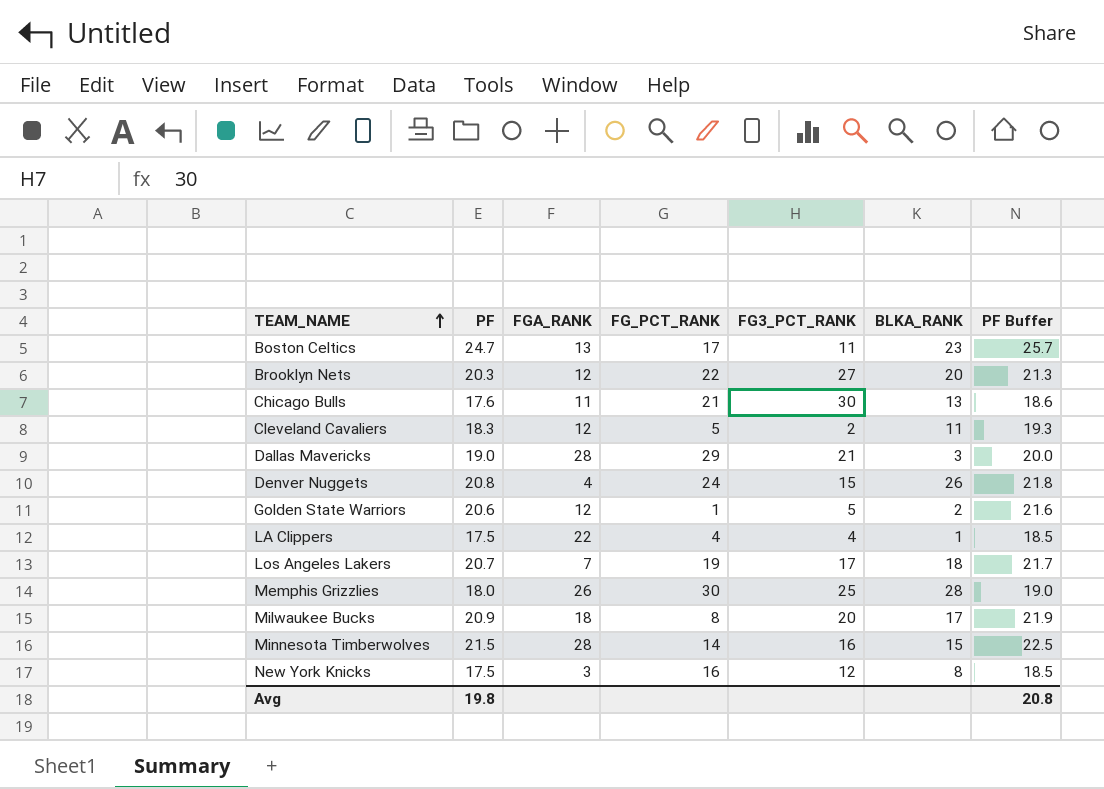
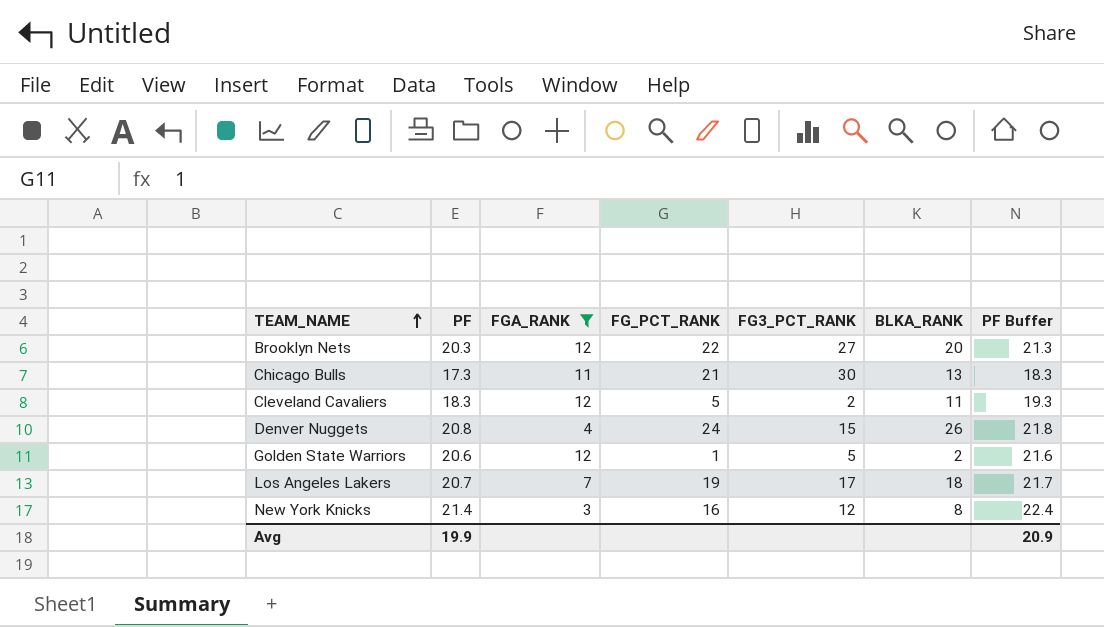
filter: none -> FGA_RANK <= 12
Chicago Bulls | PF: 17.6 -> 17.3
Chicago Bulls | PF Buffer: 18.6 -> 18.3
New York Knicks | PF: 17.5 -> 21.4
New York Knicks | PF Buffer: 18.5 -> 22.4
Avg | PF: 19.8 -> 19.9
Avg | PF Buffer: 20.8 -> 20.9

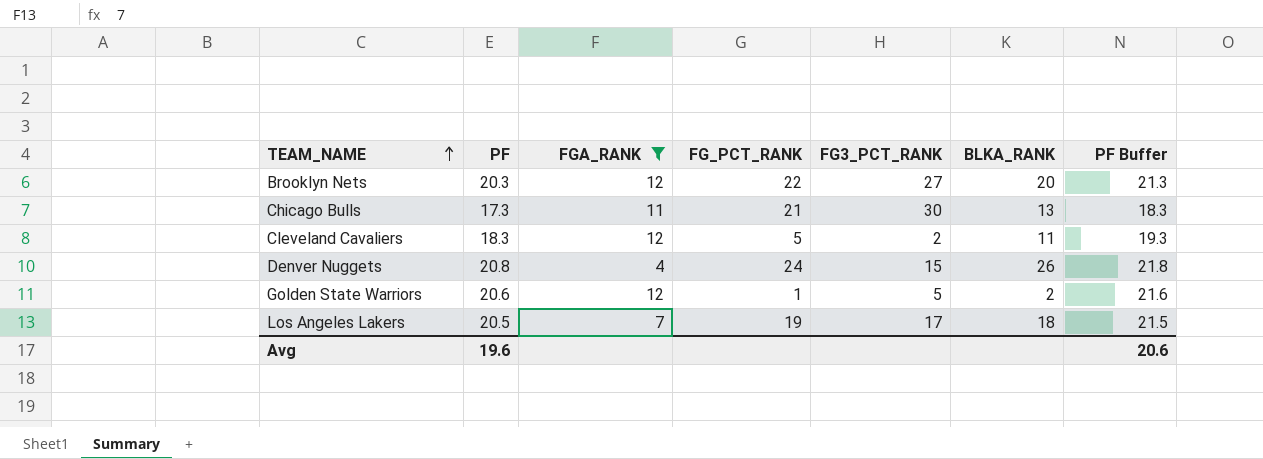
row New York Knicks: 21.4 | 3 | 16 | 12 | 8 | 22.4 -> none
Los Angeles Lakers | PF: 20.7 -> 20.5
Los Angeles Lakers | PF Buffer: 21.7 -> 21.5
Avg | PF: 19.9 -> 19.6
Avg | PF Buffer: 20.9 -> 20.6

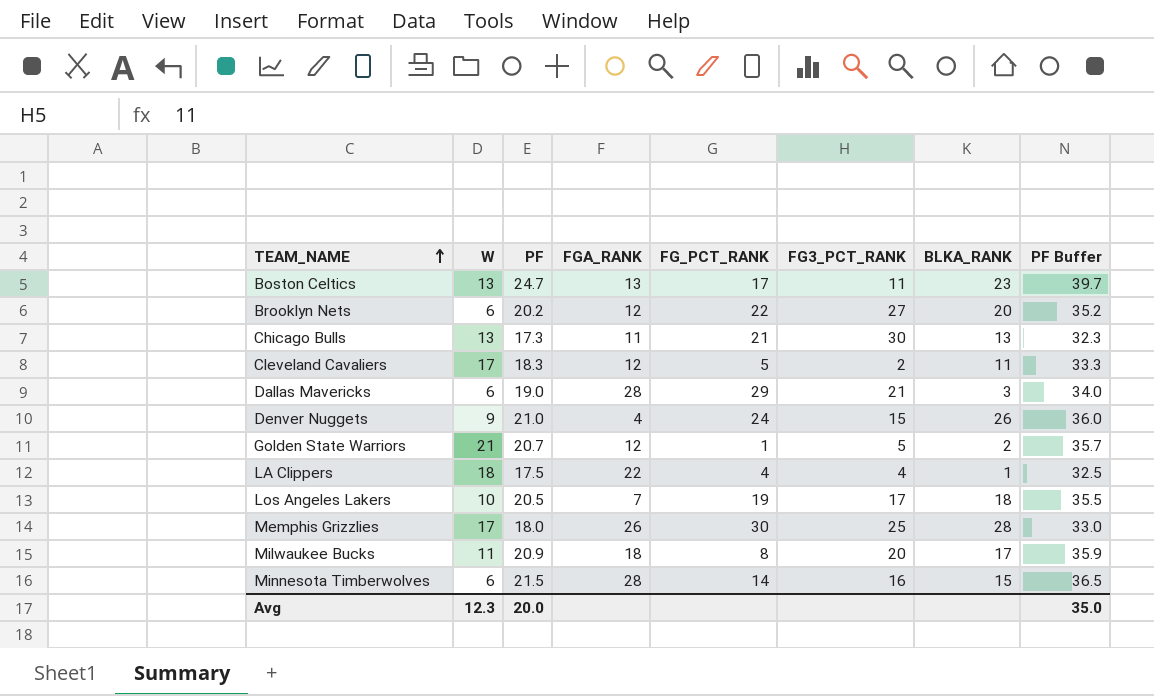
filter: FGA_RANK <= 12 -> none
column W | position: none -> 2
column PF Buffer | formula: [PF] + 1 -> [PF] + 15
Brooklyn Nets | PF: 20.3 -> 20.2
Denver Nuggets | PF: 20.8 -> 21.0
Golden State Warriors | PF: 20.6 -> 20.7
Avg | PF: 19.6 -> 20.0
Avg | PF Buffer: 20.6 -> 35.0

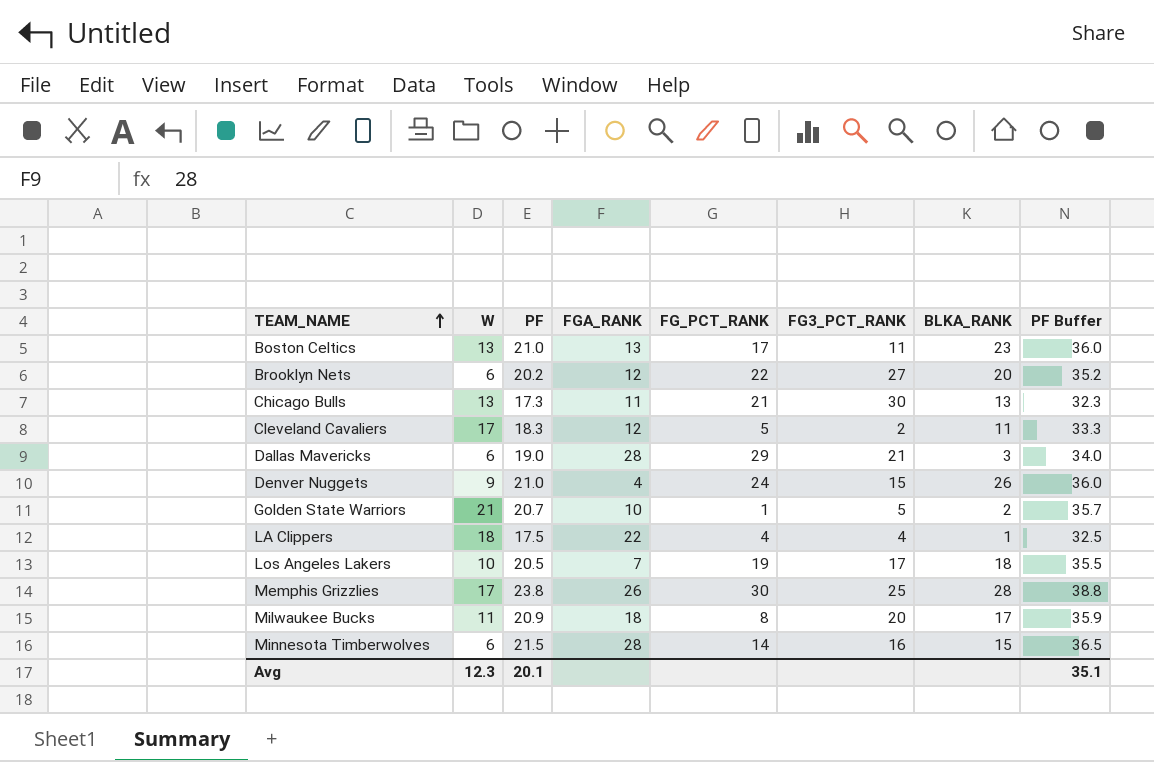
Boston Celtics | PF: 24.7 -> 21.0
Boston Celtics | PF Buffer: 39.7 -> 36.0
Golden State Warriors | FGA_RANK: 12 -> 10
Memphis Grizzlies | PF: 18.0 -> 23.8
Memphis Grizzlies | PF Buffer: 33.0 -> 38.8
Avg | PF: 20.0 -> 20.1
Avg | PF Buffer: 35.0 -> 35.1

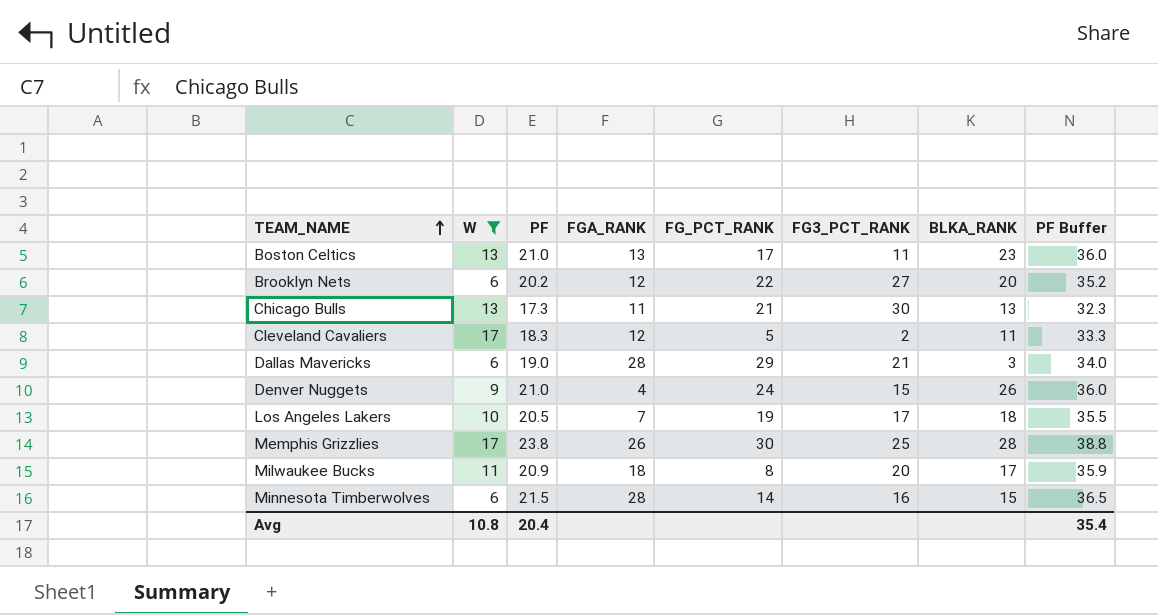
filter: none -> W <= 17
Avg | W: 12.3 -> 10.8
Avg | PF: 20.1 -> 20.4
Avg | PF Buffer: 35.1 -> 35.4

